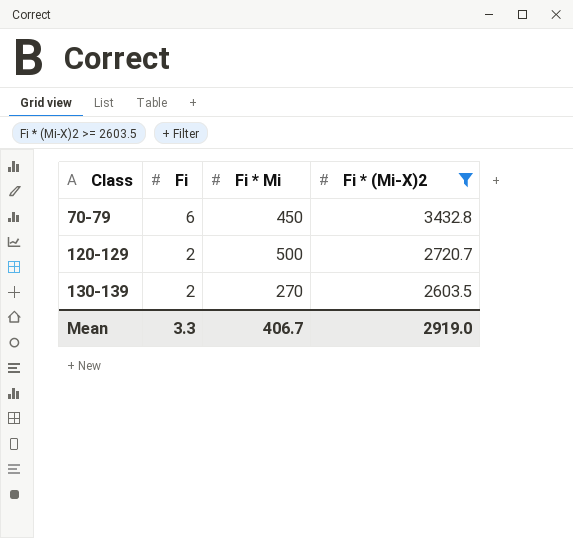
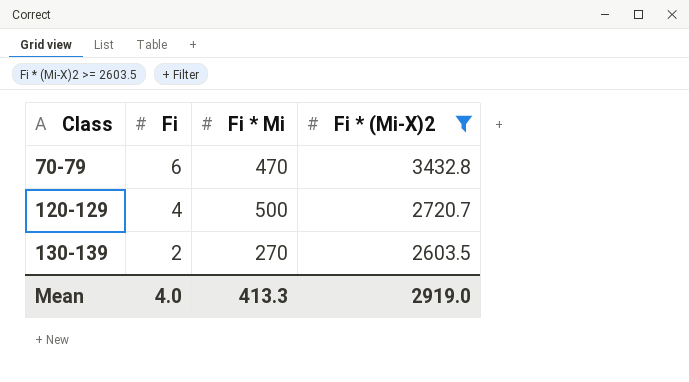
70-79 | Fi * Mi: 450 -> 470
120-129 | Fi: 2 -> 4
Mean | Fi: 3.3 -> 4.0
Mean | Fi * Mi: 406.7 -> 413.3

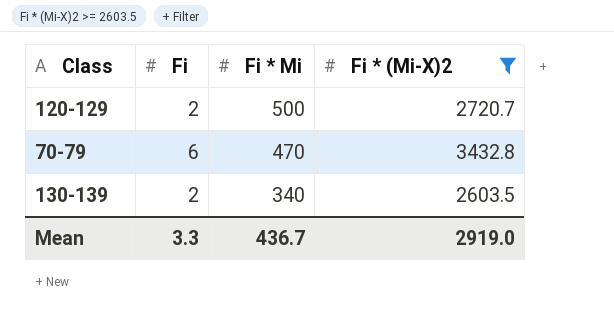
row order: Class ascending -> Fi * Mi descending
120-129 | Fi: 4 -> 2
130-139 | Fi * Mi: 270 -> 340
Mean | Fi: 4.0 -> 3.3
Mean | Fi * Mi: 413.3 -> 436.7

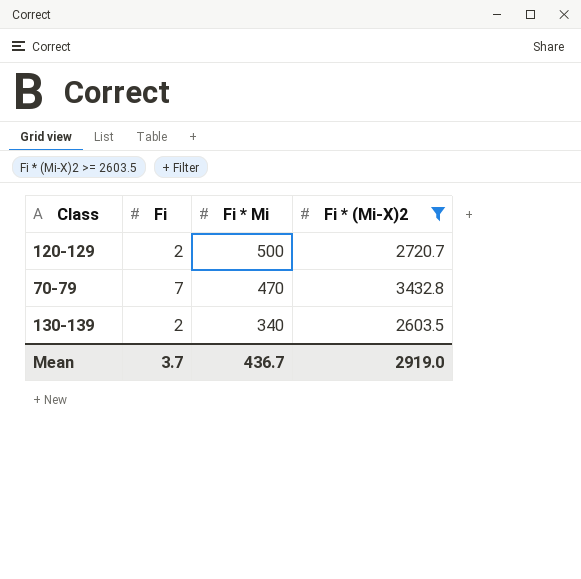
70-79 | Fi: 6 -> 7
Mean | Fi: 3.3 -> 3.7

